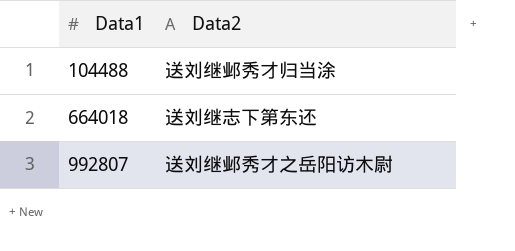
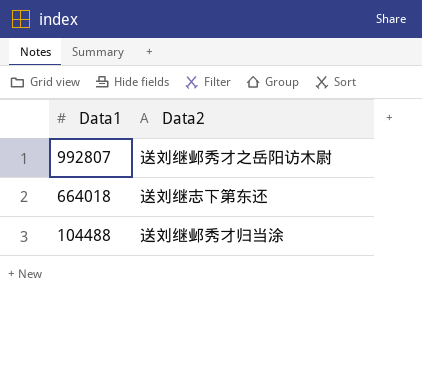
row order: Data1 ascending -> Data1 descending

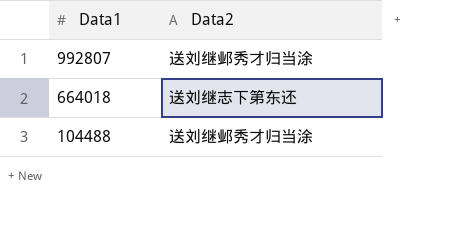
992807 | Data2: 送刘继邺秀才之岳阳访木尉 -> 送刘继邺秀才归当涂

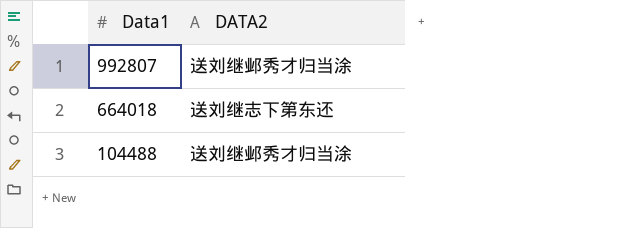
column name: Data2 -> DATA2

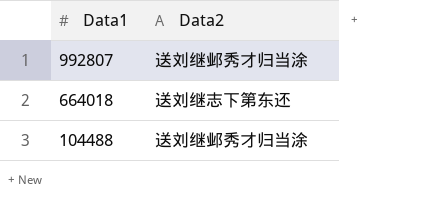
column name: DATA2 -> Data2

